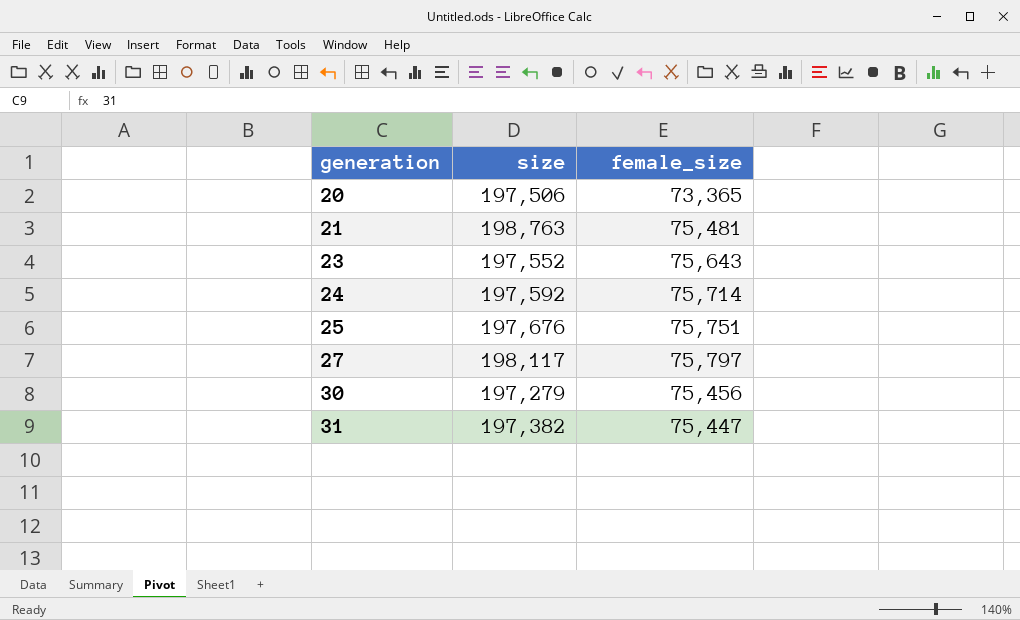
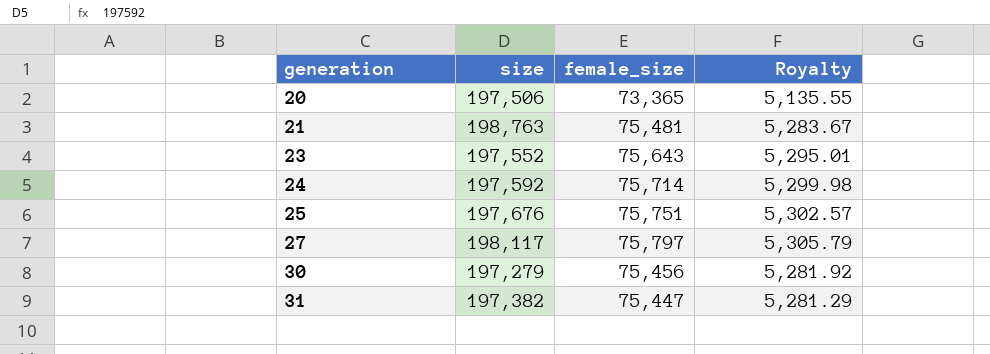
column Royalty | formula: none -> [female_size] * 0.07

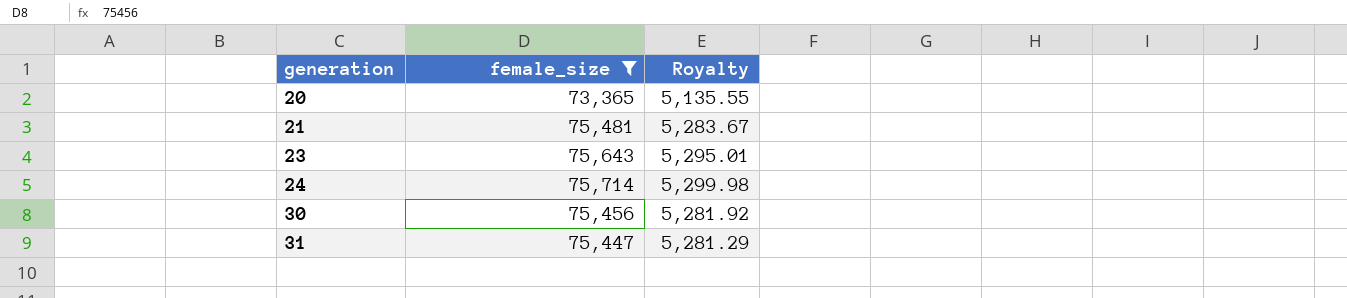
filter: none -> female_size <= 75,714
column size | position: 2 -> none

